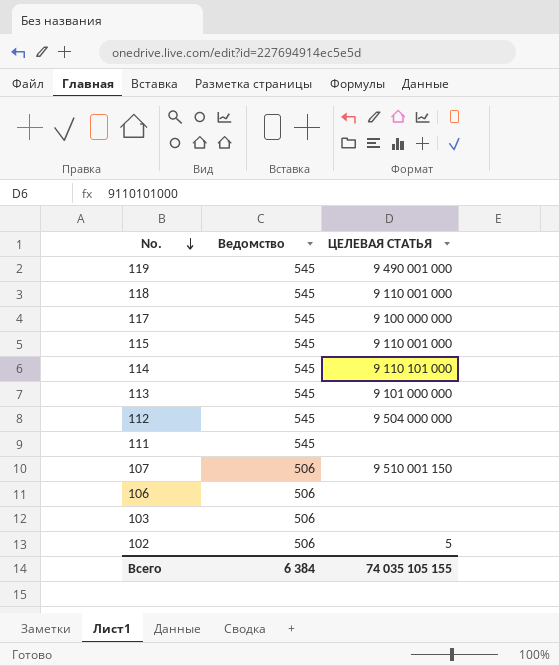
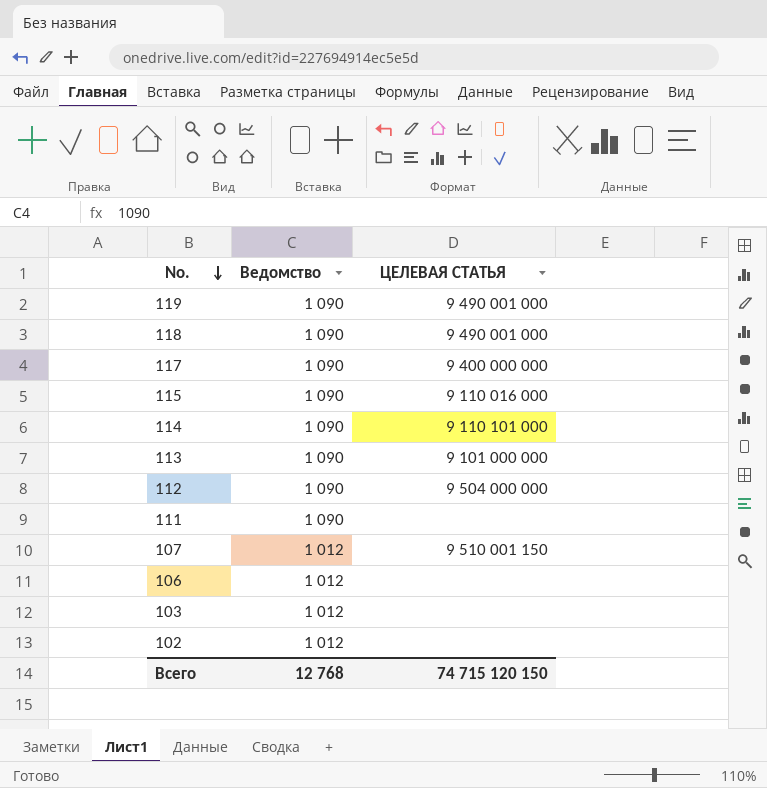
119 | Ведомство: 545 -> 1 090
118 | Ведомство: 545 -> 1 090
118 | ЦЕЛЕВАЯ СТАТЬЯ: 9 110 001 000 -> 9 490 001 000
117 | Ведомство: 545 -> 1 090
117 | ЦЕЛЕВАЯ СТАТЬЯ: 9 100 000 000 -> 9 400 000 000
115 | Ведомство: 545 -> 1 090
115 | ЦЕЛЕВАЯ СТАТЬЯ: 9 110 001 000 -> 9 110 016 000
114 | Ведомство: 545 -> 1 090
113 | Ведомство: 545 -> 1 090
112 | Ведомство: 545 -> 1 090
111 | Ведомство: 545 -> 1 090
107 | Ведомство: 506 -> 1 012
106 | Ведомство: 506 -> 1 012
103 | Ведомство: 506 -> 1 012
102 | Ведомство: 506 -> 1 012
102 | ЦЕЛЕВАЯ СТАТЬЯ: 5 -> none
Всего | Ведомство: 6 384 -> 12 768
Всего | ЦЕЛЕВАЯ СТАТЬЯ: 74 035 105 155 -> 74 715 120 150

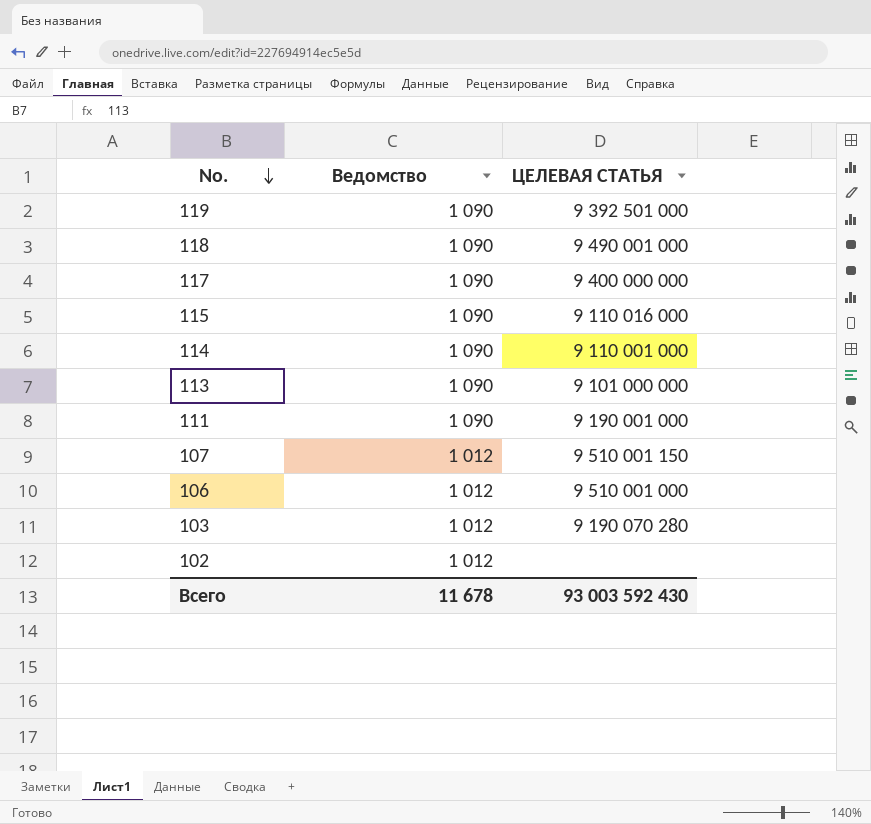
row 112: 1 090 | 9 504 000 000 -> none
119 | ЦЕЛЕВАЯ СТАТЬЯ: 9 490 001 000 -> 9 392 501 000
114 | ЦЕЛЕВАЯ СТАТЬЯ: 9 110 101 000 -> 9 110 001 000
111 | ЦЕЛЕВАЯ СТАТЬЯ: none -> 9 190 001 000
106 | ЦЕЛЕВАЯ СТАТЬЯ: none -> 9 510 001 000
103 | ЦЕЛЕВАЯ СТАТЬЯ: none -> 9 190 070 280
Всего | Ведомство: 12 768 -> 11 678
Всего | ЦЕЛЕВАЯ СТАТЬЯ: 74 715 120 150 -> 93 003 592 430

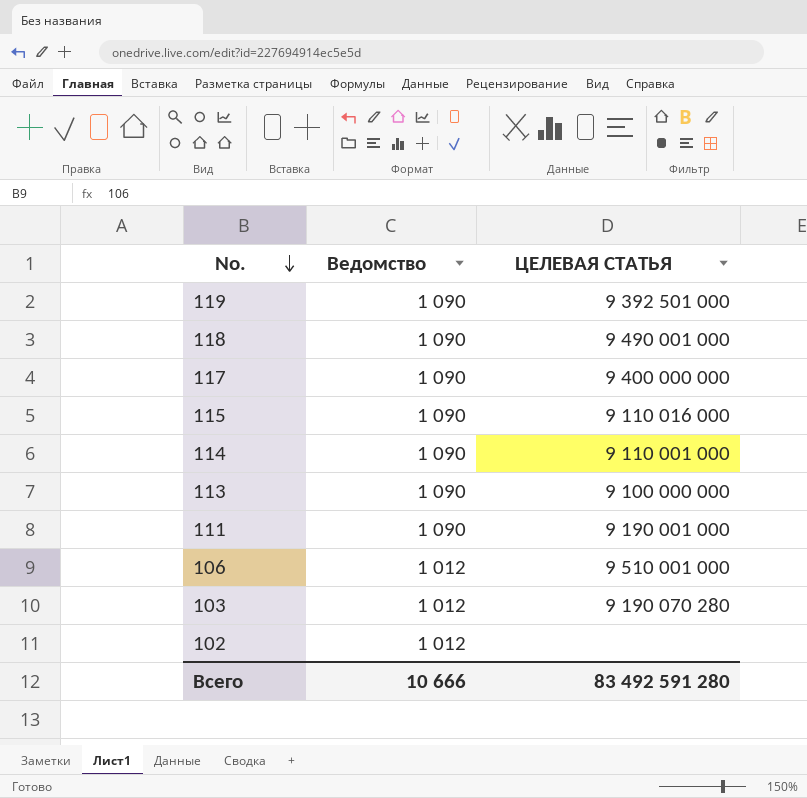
row 107: 1 012 | 9 510 001 150 -> none
113 | ЦЕЛЕВАЯ СТАТЬЯ: 9 101 000 000 -> 9 100 000 000
Всего | Ведомство: 11 678 -> 10 666
Всего | ЦЕЛЕВАЯ СТАТЬЯ: 93 003 592 430 -> 83 492 591 280

